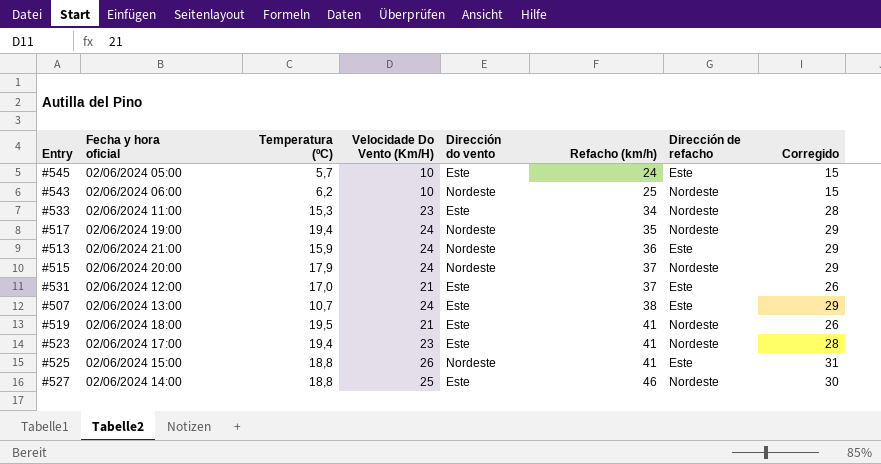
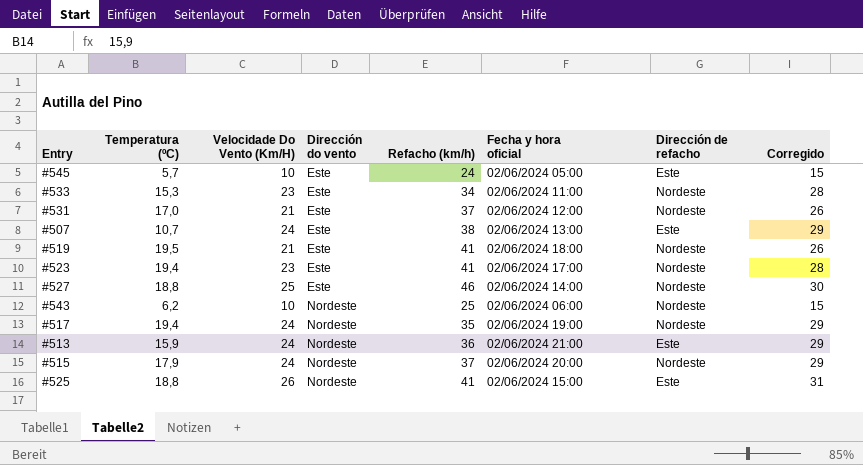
row order: Refacho (km/h) ascending -> Dirección do vento ascending
column Fecha y hora oficial | position: 2 -> 6
#531 | Dirección de refacho: Este -> Nordeste

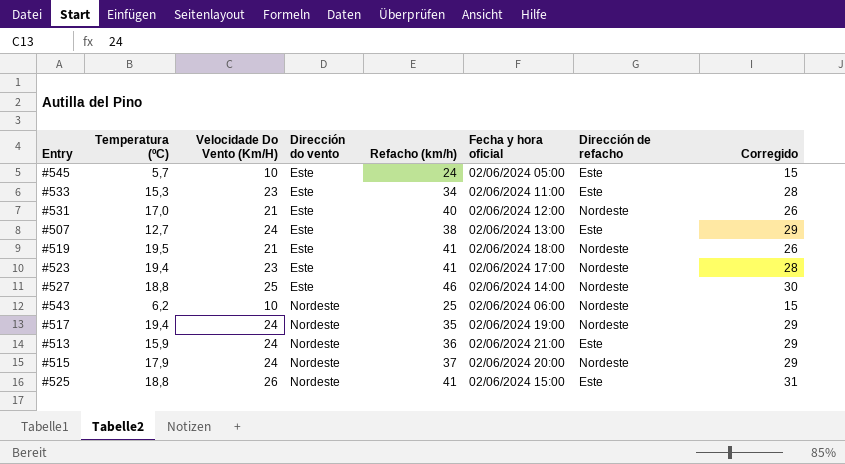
#533 | Dirección de refacho: Nordeste -> Este
#531 | Refacho (km/h): 37 -> 40
#507 | Temperatura (ºC): 10,7 -> 12,7

